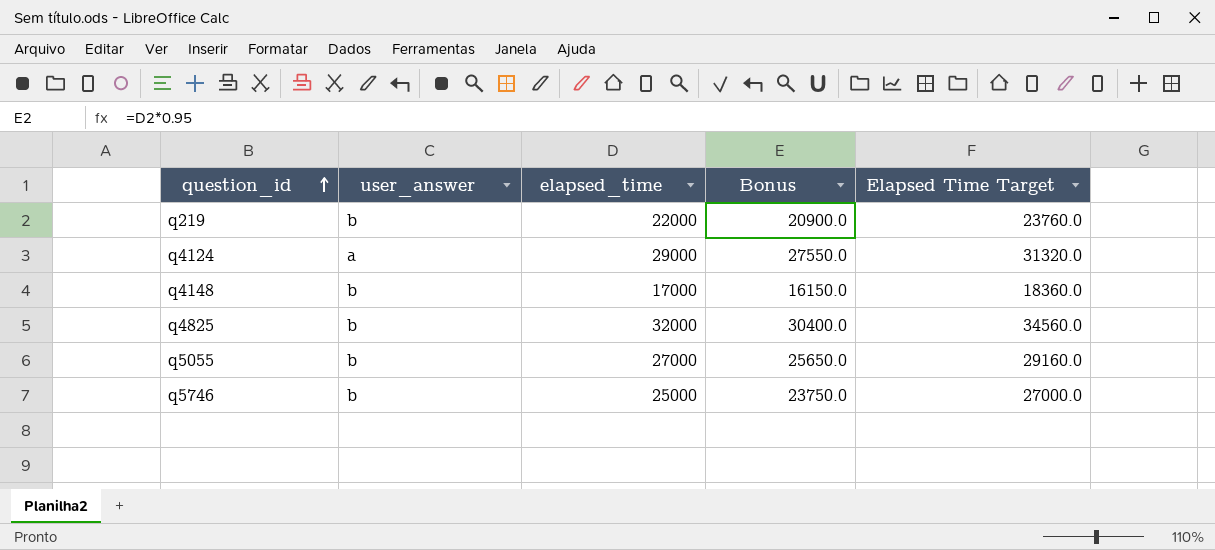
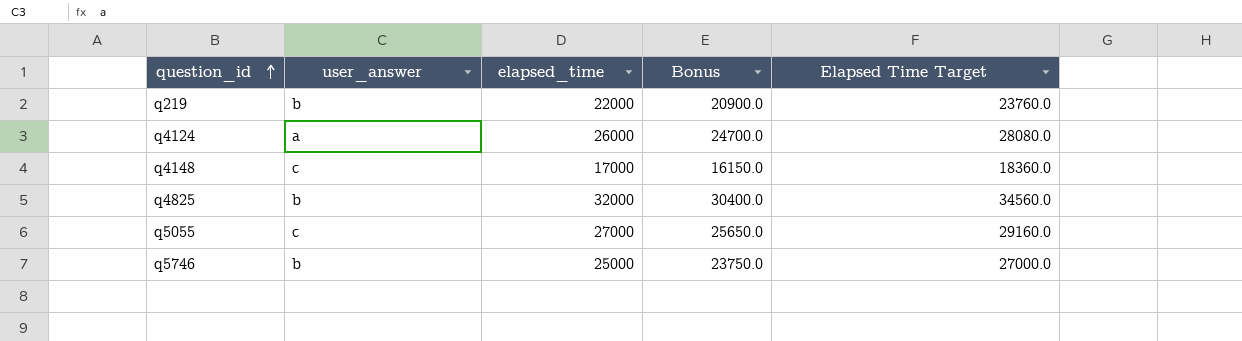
q4124 | elapsed_time: 29000 -> 26000
q4124 | Bonus: 27550.0 -> 24700.0
q4124 | Elapsed Time Target: 31320.0 -> 28080.0
q4148 | user_answer: b -> c
q5055 | user_answer: b -> c

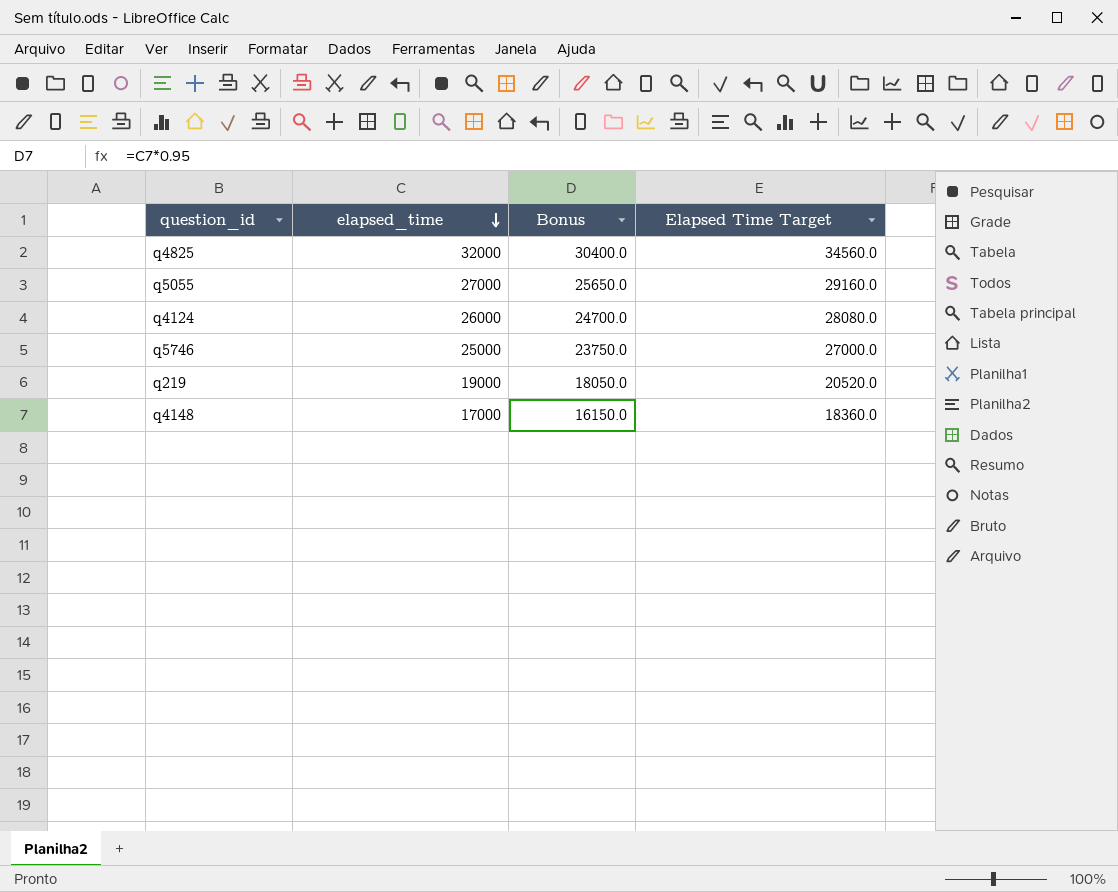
row order: question_id ascending -> elapsed_time descending
column user_answer | position: 2 -> none
q219 | elapsed_time: 22000 -> 19000
q219 | Bonus: 20900.0 -> 18050.0
q219 | Elapsed Time Target: 23760.0 -> 20520.0

